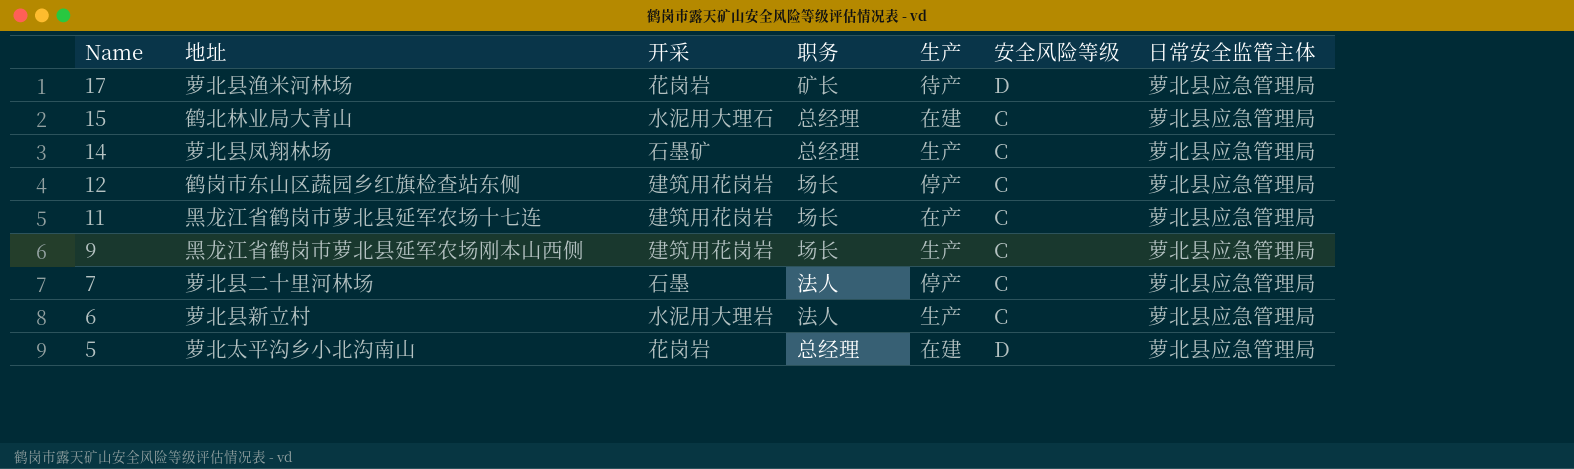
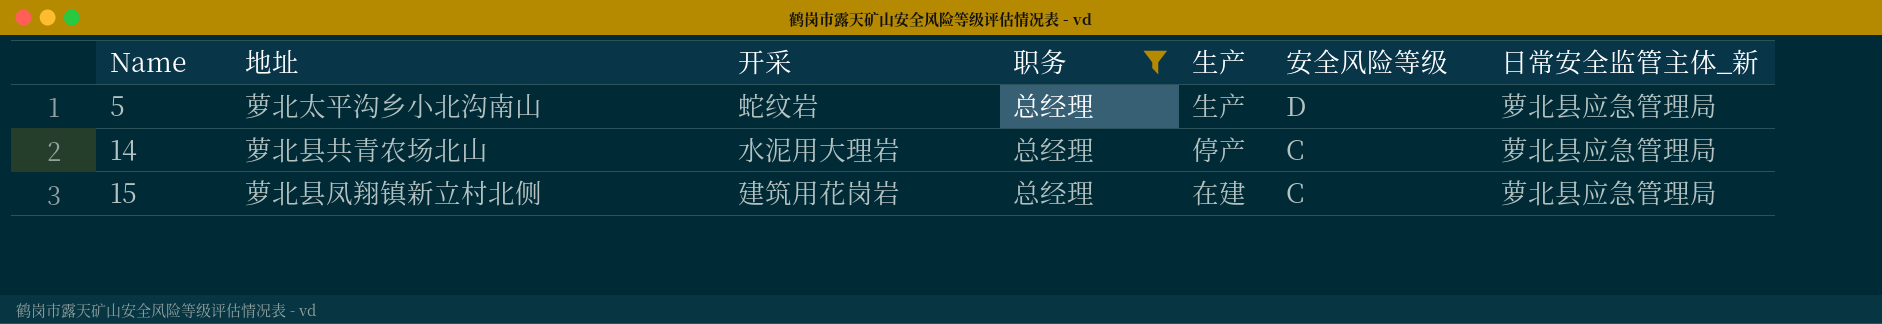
filter: none -> 职务 = 总经理
row order: Name descending -> Name ascending
column name: 日常安全监管主体 -> 日常安全监管主体_新
5 | 开采: 花岗岩 -> 蛇纹岩
5 | 生产: 在建 -> 生产
14 | 地址: 萝北县凤翔林场 -> 萝北县共青农场北山
14 | 开采: 石墨矿 -> 水泥用大理岩
14 | 生产: 生产 -> 停产
15 | 地址: 鹤北林业局大青山 -> 萝北县凤翔镇新立村北侧
15 | 开采: 水泥用大理石 -> 建筑用花岗岩

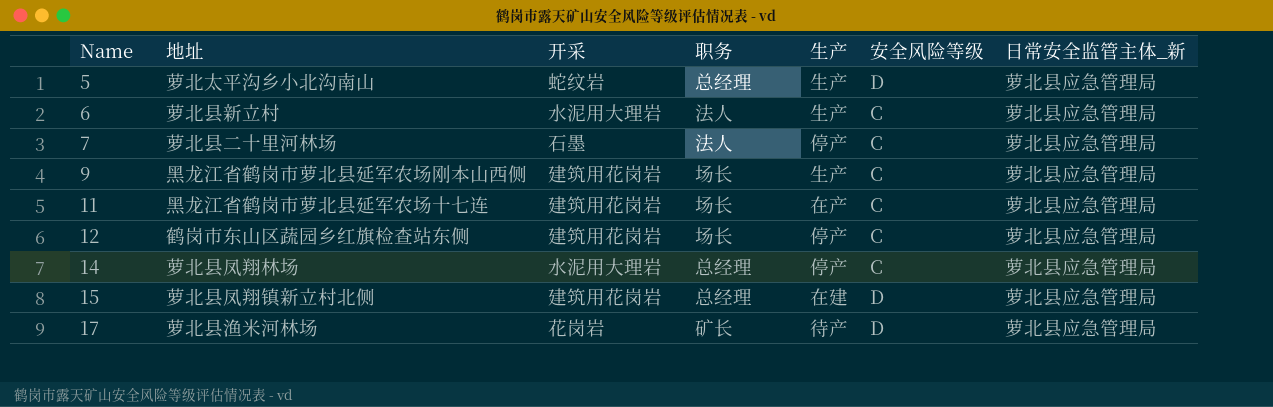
filter: 职务 = 总经理 -> none
14 | 地址: 萝北县共青农场北山 -> 萝北县凤翔林场
15 | 安全风险等级: C -> D

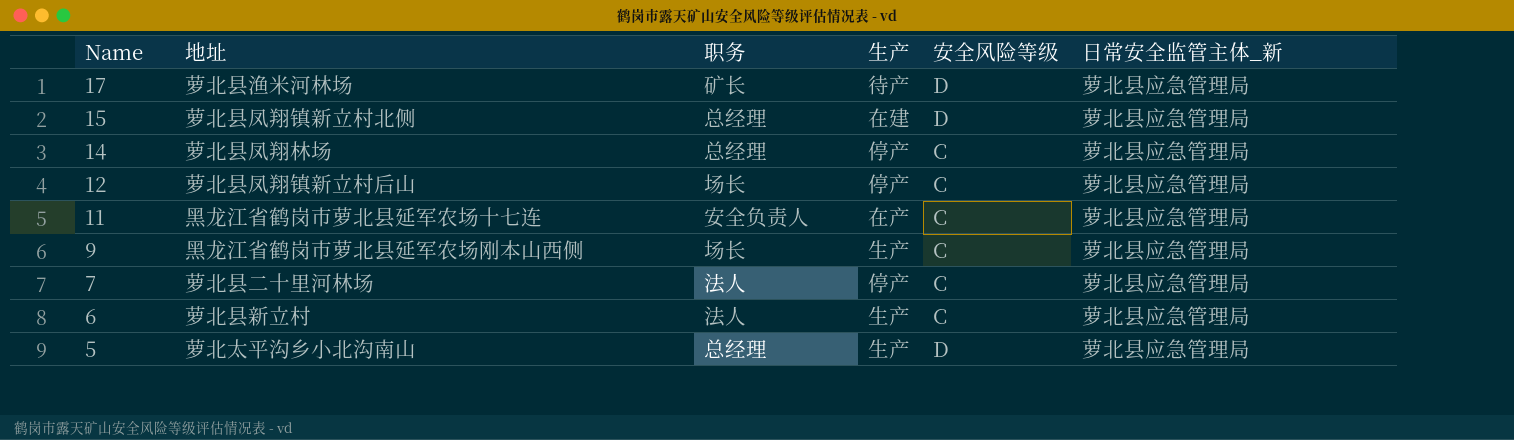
row order: Name ascending -> Name descending
column 开采 | position: 3 -> none
12 | 地址: 鹤岗市东山区蔬园乡红旗检查站东侧 -> 萝北县凤翔镇新立村后山
11 | 职务: 场长 -> 安全负责人

